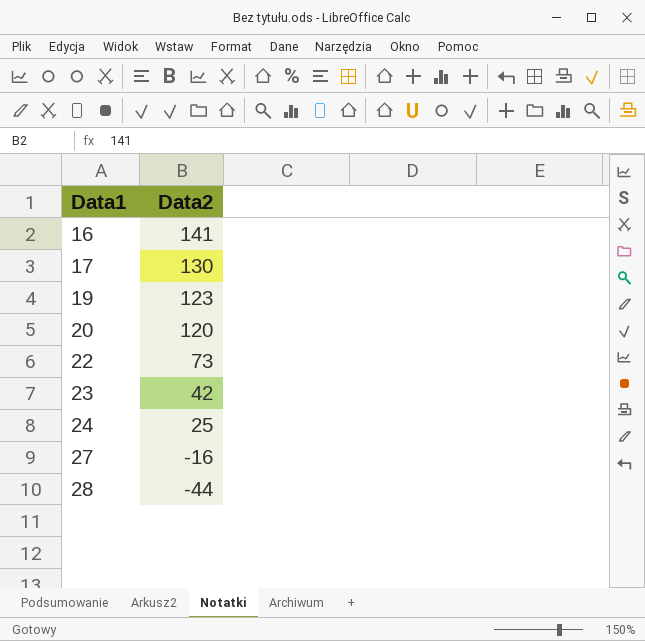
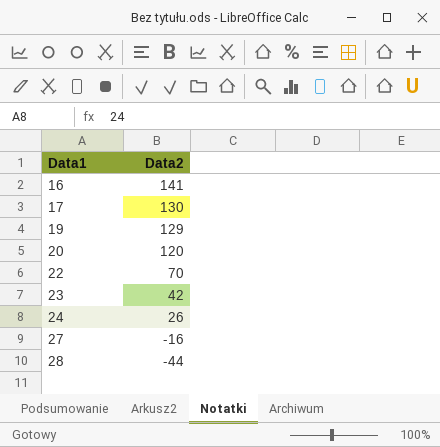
19 | Data2: 123 -> 129
22 | Data2: 73 -> 70
24 | Data2: 25 -> 26

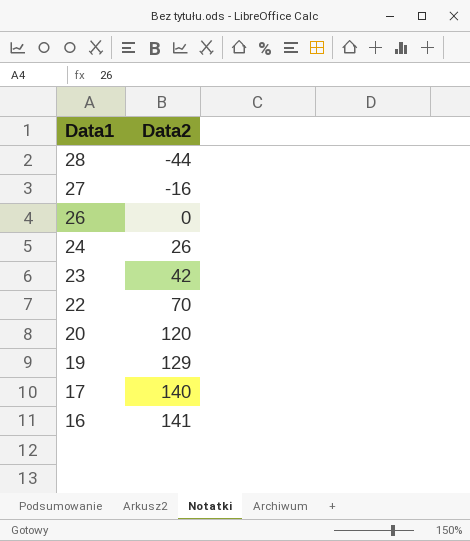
row order: Data1 ascending -> Data1 descending
row 26: none -> 0
17 | Data2: 130 -> 140

